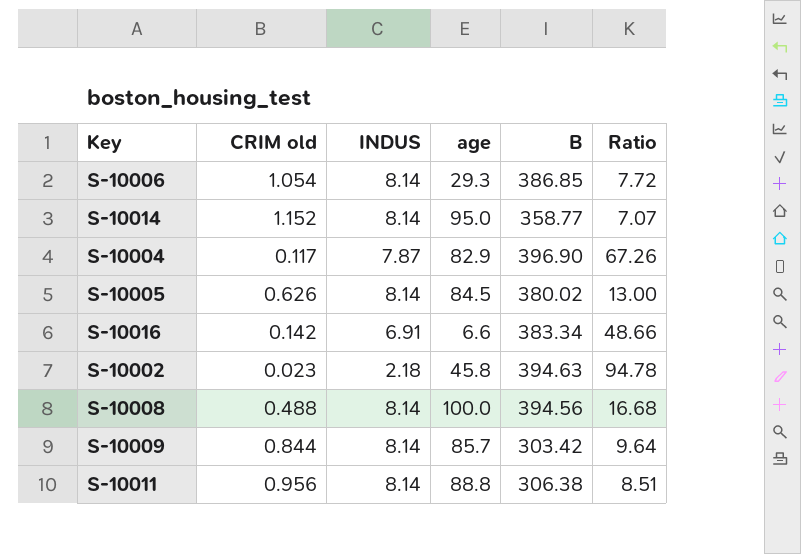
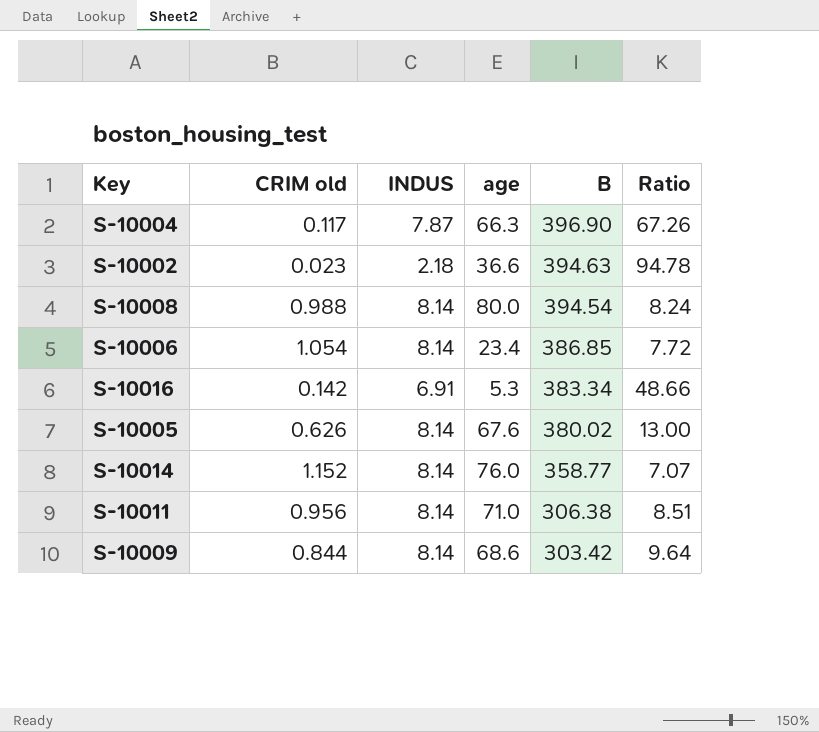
row order: none -> B descending
S-10004 | age: 82.9 -> 66.3
S-10002 | age: 45.8 -> 36.6
S-10008 | CRIM old: 0.488 -> 0.988
S-10008 | age: 100.0 -> 80.0
S-10008 | B: 394.56 -> 394.54
S-10008 | Ratio: 16.68 -> 8.24
S-10006 | age: 29.3 -> 23.4
S-10016 | age: 6.6 -> 5.3
S-10005 | age: 84.5 -> 67.6
S-10014 | age: 95.0 -> 76.0
S-10011 | age: 88.8 -> 71.0
S-10009 | age: 85.7 -> 68.6

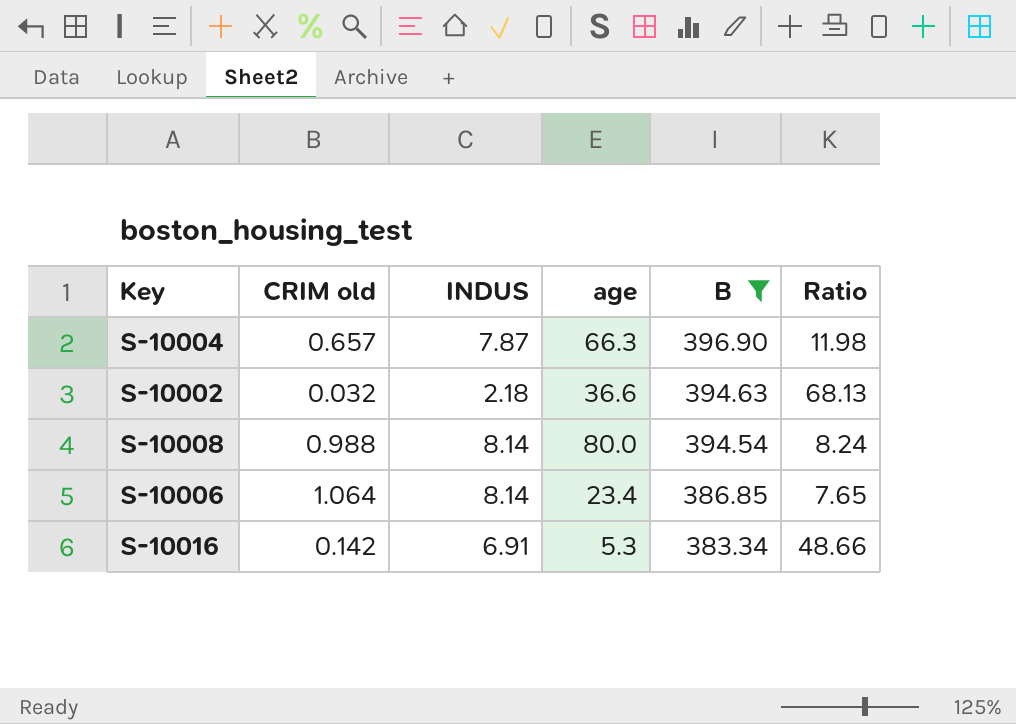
filter: none -> B >= 383.34
S-10004 | CRIM old: 0.117 -> 0.657
S-10004 | Ratio: 67.26 -> 11.98
S-10002 | CRIM old: 0.023 -> 0.032
S-10002 | Ratio: 94.78 -> 68.13
S-10006 | CRIM old: 1.054 -> 1.064
S-10006 | Ratio: 7.72 -> 7.65

